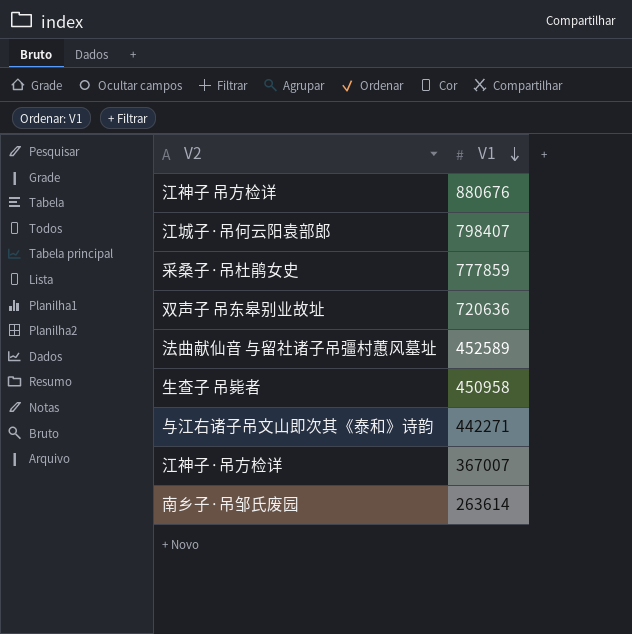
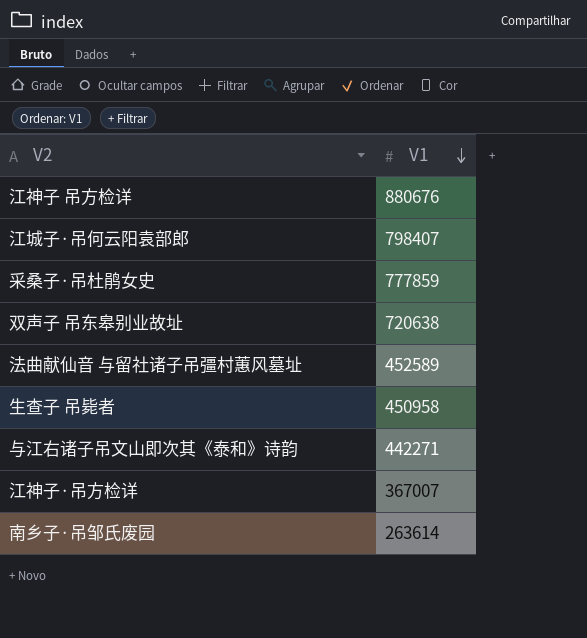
双声子 吊东皋别业故址 | V1: 720636 -> 720638

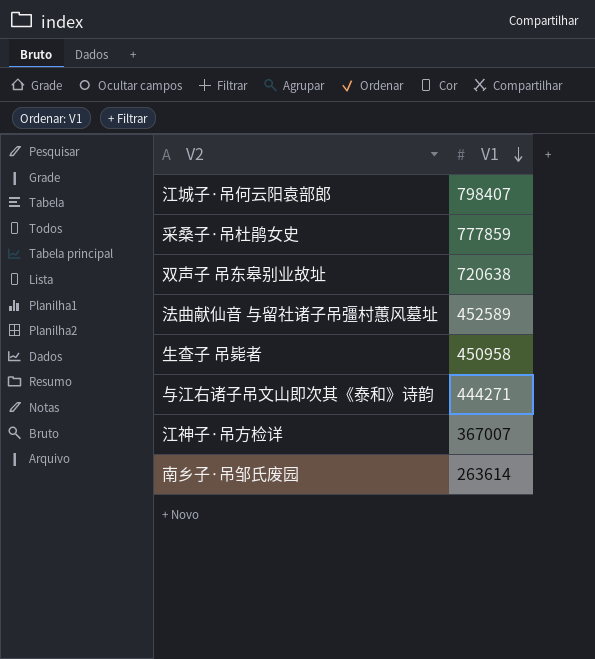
row 江神子 吊方检详: 880676 -> none
与江右诸子吊文山即次其《泰和》诗韵 | V1: 442271 -> 444271

